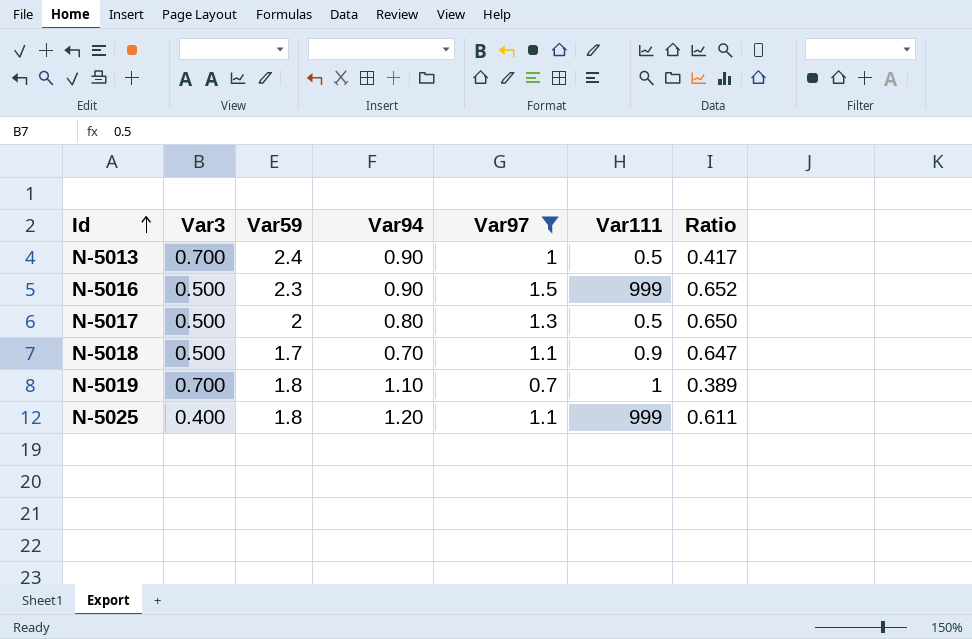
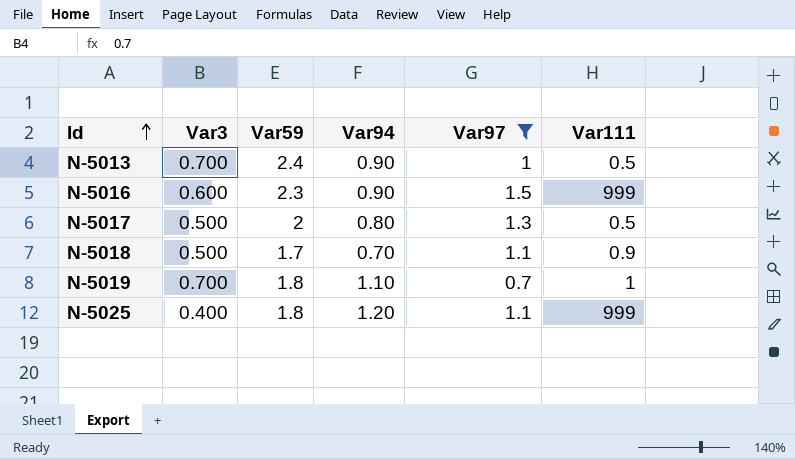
column Ratio | formula: [Var97] / [Var59] -> none
N-5016 | Var3: 0.500 -> 0.600

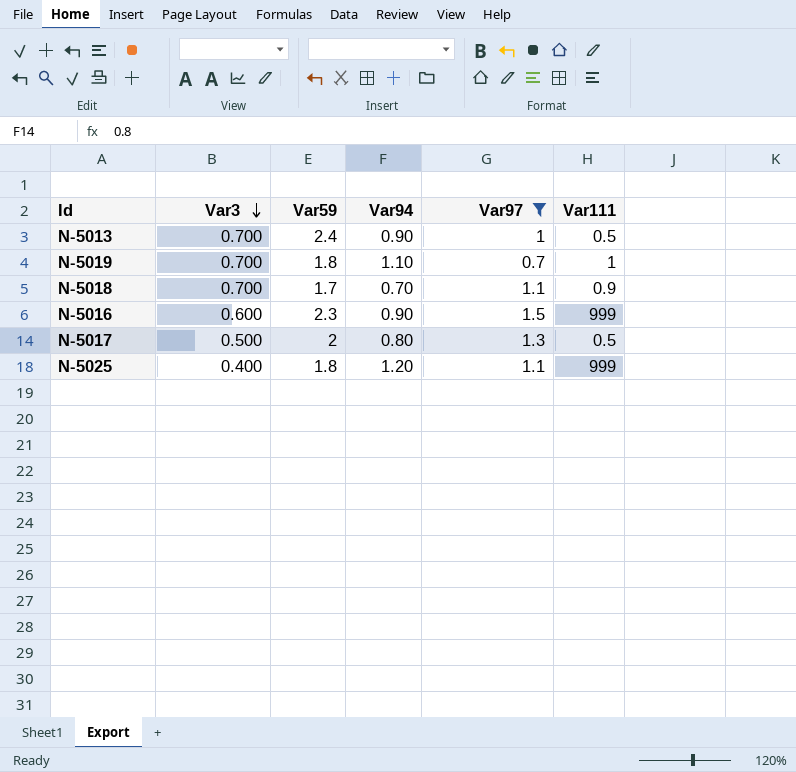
row order: Id ascending -> Var3 descending
N-5018 | Var3: 0.500 -> 0.700

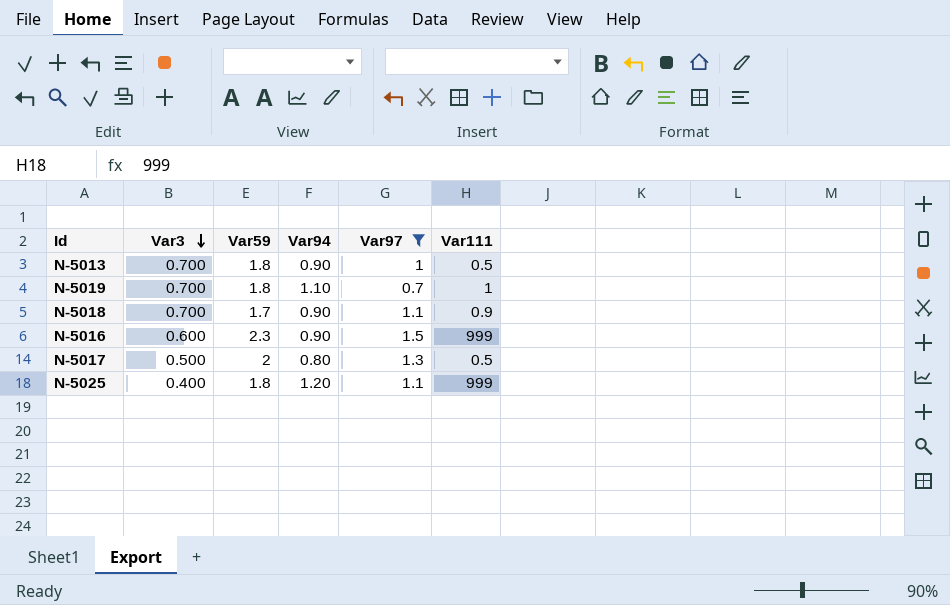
N-5013 | Var59: 2.4 -> 1.8
N-5018 | Var94: 0.70 -> 0.90

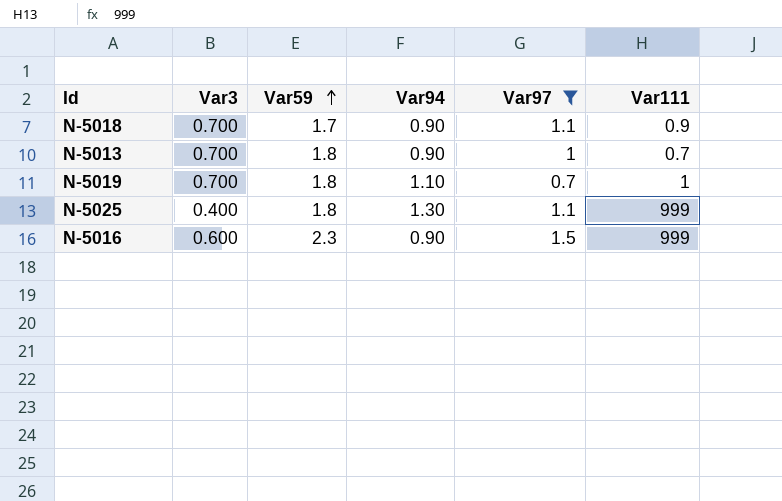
row order: Var3 descending -> Var59 ascending
row N-5017: 0.500 | 2 | 0.80 | 1.3 | 0.5 -> none
N-5013 | Var111: 0.5 -> 0.7
N-5025 | Var94: 1.20 -> 1.30

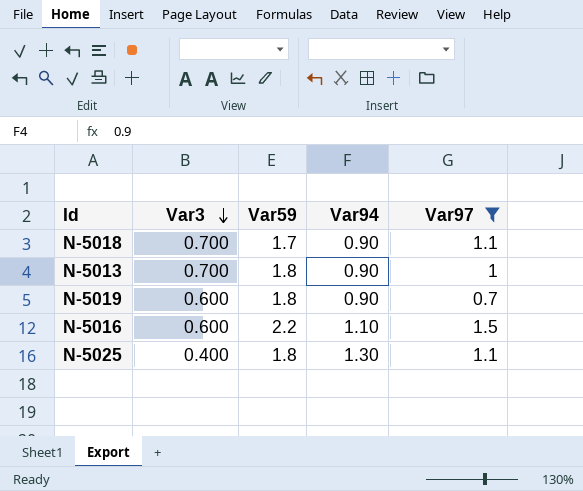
row order: Var59 ascending -> Var3 descending
column Var111 | position: 6 -> none
N-5019 | Var3: 0.700 -> 0.600
N-5019 | Var94: 1.10 -> 0.90
N-5016 | Var59: 2.3 -> 2.2
N-5016 | Var94: 0.90 -> 1.10

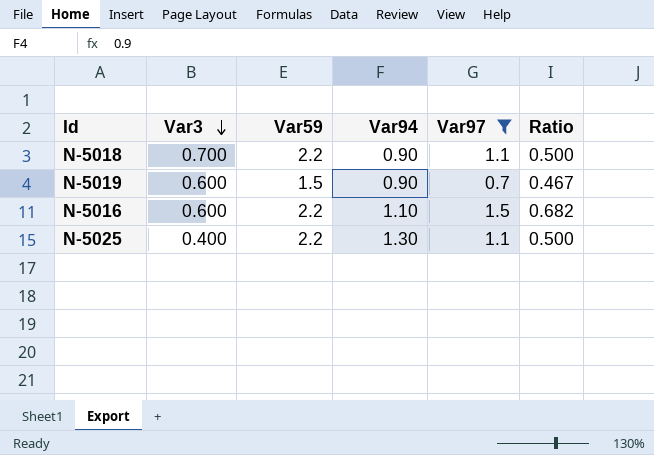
column Ratio | formula: none -> [Var97] / [Var59]
row N-5013: 0.700 | 1.8 | 0.90 | 1 -> none
N-5018 | Var59: 1.7 -> 2.2
N-5019 | Var59: 1.8 -> 1.5
N-5025 | Var59: 1.8 -> 2.2

